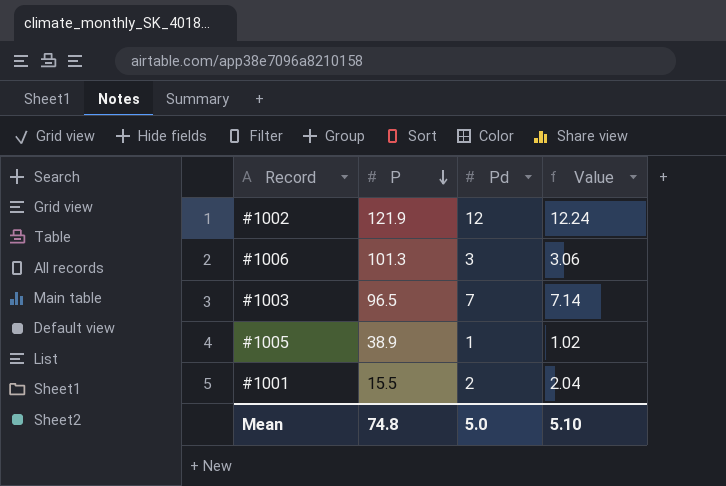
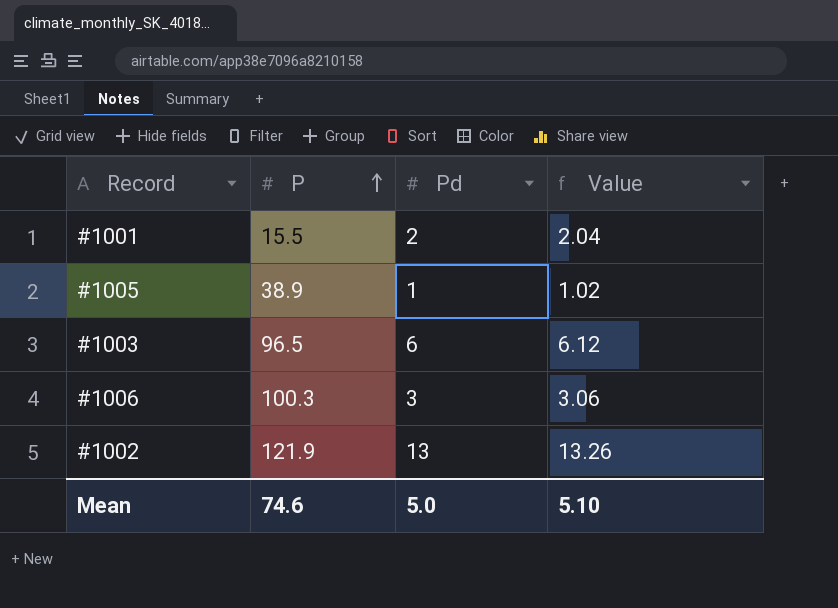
row order: P descending -> P ascending
#1003 | Pd: 7 -> 6
#1003 | Value: 7.14 -> 6.12
#1006 | P: 101.3 -> 100.3
#1002 | Pd: 12 -> 13
#1002 | Value: 12.24 -> 13.26
Mean | P: 74.8 -> 74.6

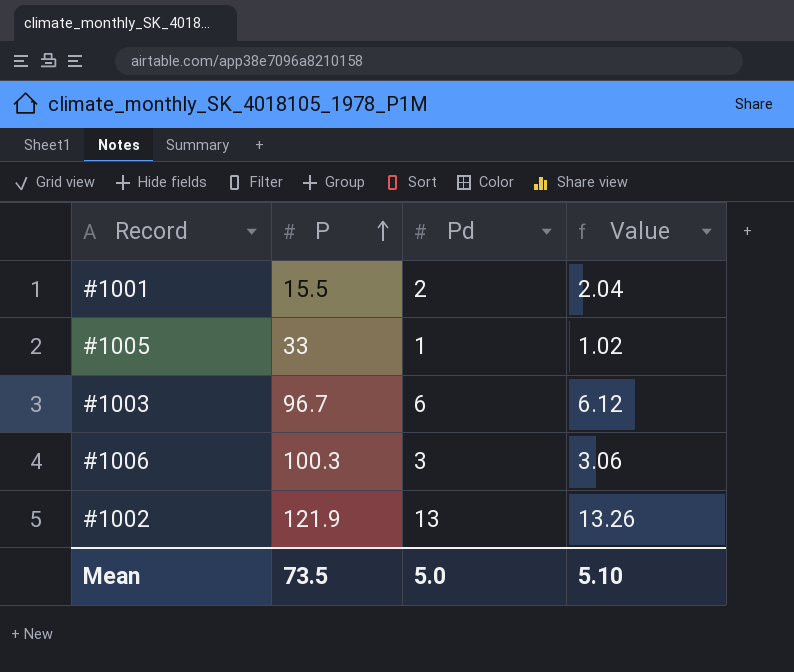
#1005 | P: 38.9 -> 33
#1003 | P: 96.5 -> 96.7
Mean | P: 74.6 -> 73.5

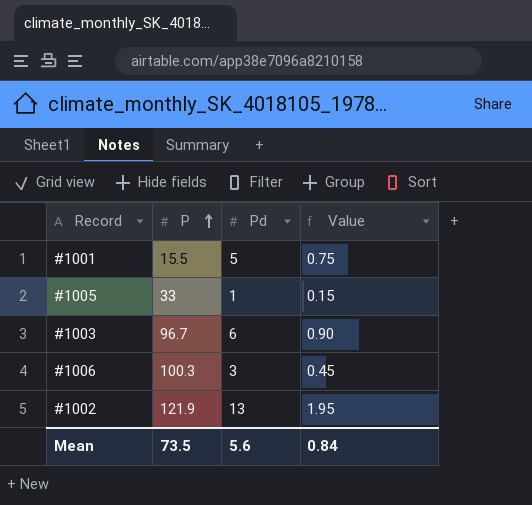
column Value | formula: [Pd] * 1.02 -> [Pd] * 0.15
#1001 | Pd: 2 -> 5
Mean | Pd: 5.0 -> 5.6
Mean | Value: 5.10 -> 0.84

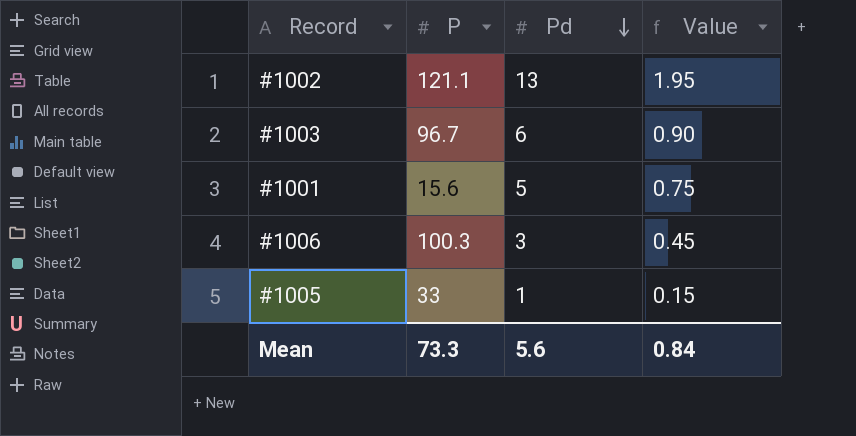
row order: P ascending -> Pd descending
#1002 | P: 121.9 -> 121.1
#1001 | P: 15.5 -> 15.6
Mean | P: 73.5 -> 73.3

